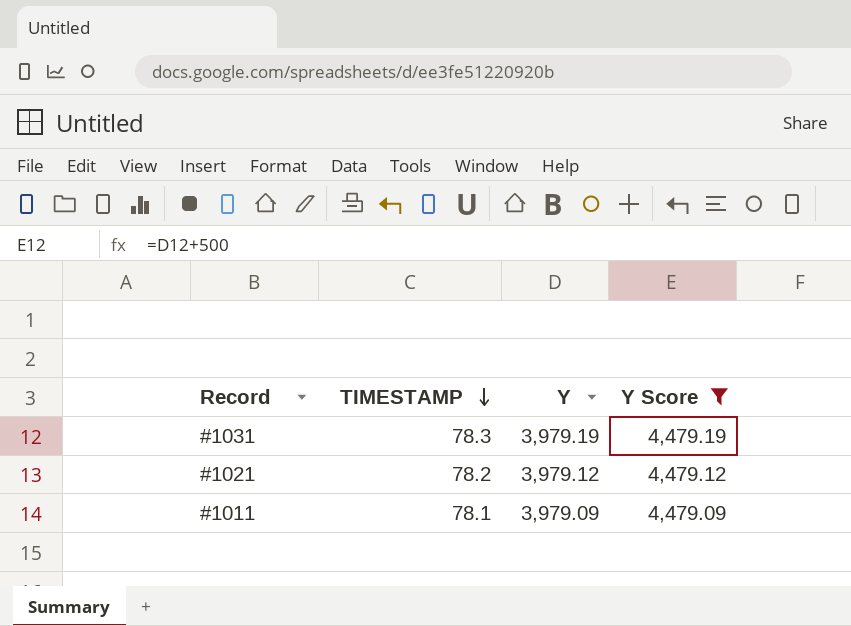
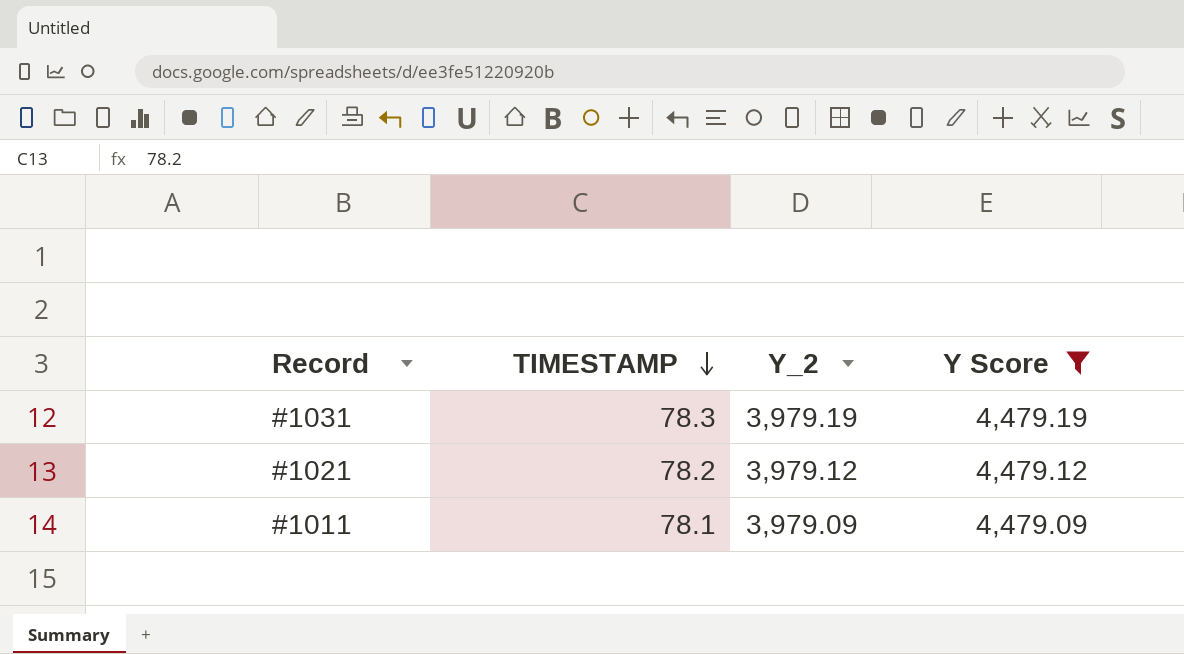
column name: Y -> Y_2

